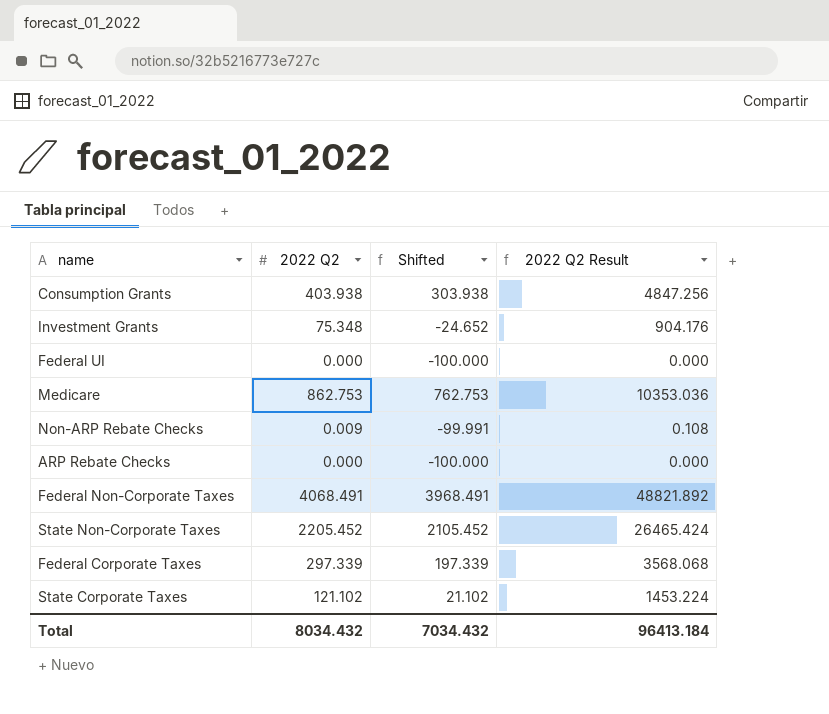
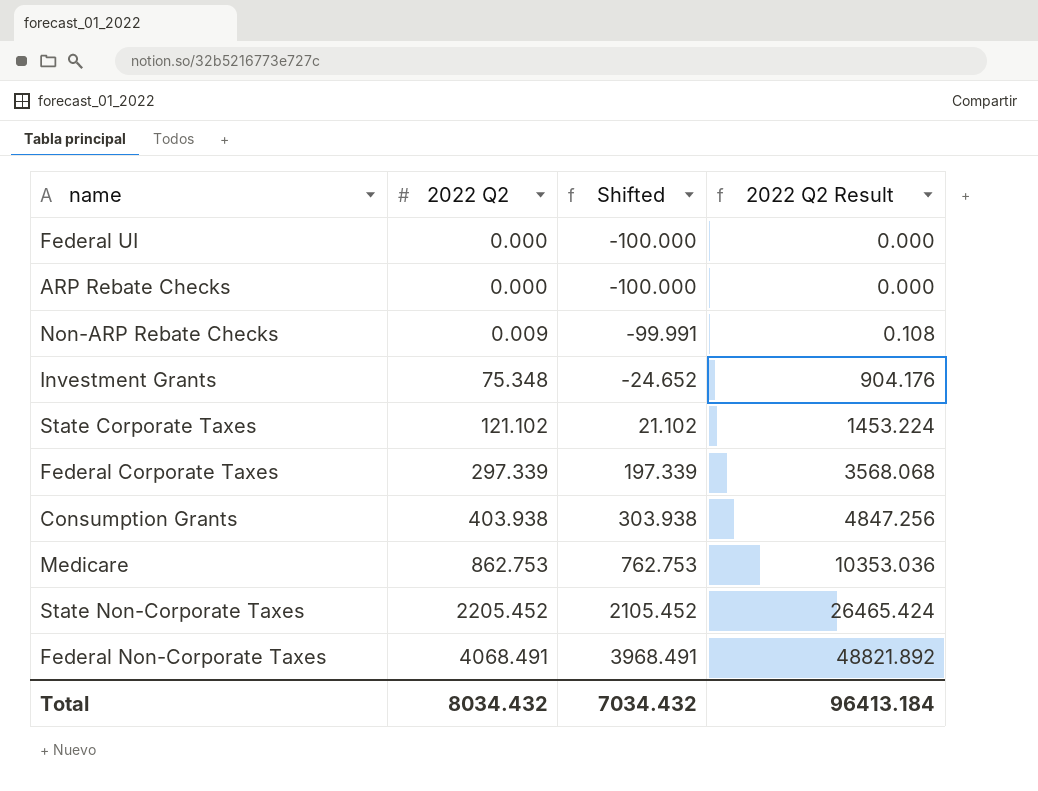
row order: none -> 2022 Q2 ascending

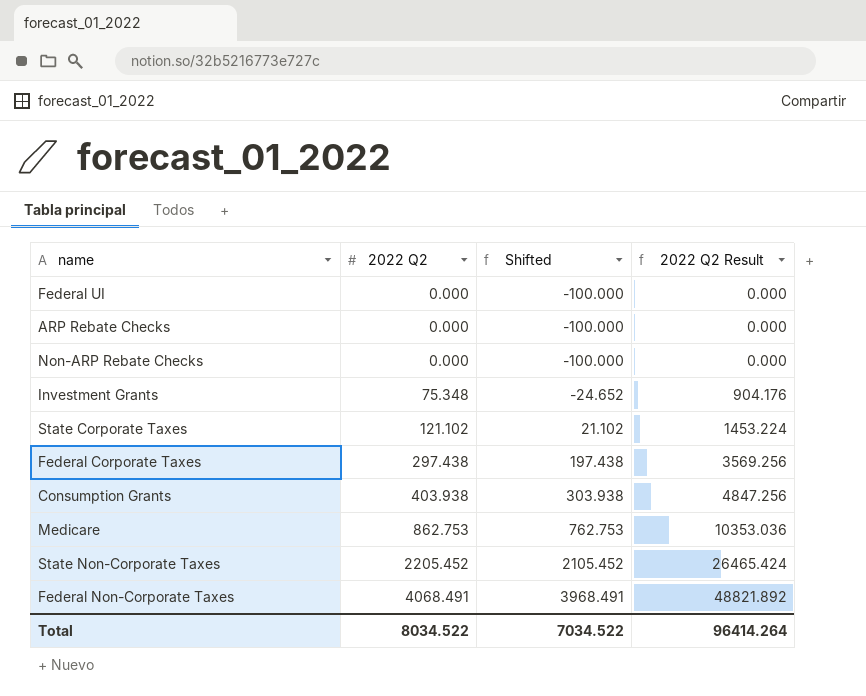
Non-ARP Rebate Checks | 2022 Q2: 0.009 -> 0.000
Non-ARP Rebate Checks | Shifted: -99.991 -> -100.000
Non-ARP Rebate Checks | 2022 Q2 Result: 0.108 -> 0.000
Federal Corporate Taxes | 2022 Q2: 297.339 -> 297.438
Federal Corporate Taxes | Shifted: 197.339 -> 197.438
Federal Corporate Taxes | 2022 Q2 Result: 3568.068 -> 3569.256
Total | 2022 Q2: 8034.432 -> 8034.522
Total | Shifted: 7034.432 -> 7034.522
Total | 2022 Q2 Result: 96413.184 -> 96414.264

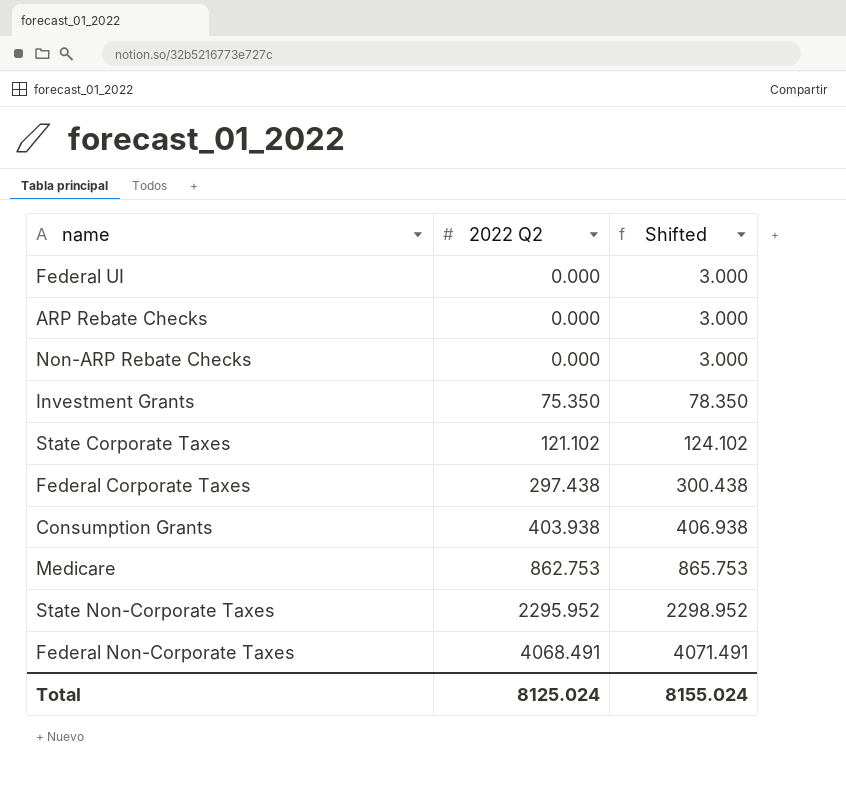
column 2022 Q2 Result | formula: [2022 Q2] * 12 -> none
column Shifted | formula: [2022 Q2] - 100 -> [2022 Q2] + 3
Investment Grants | 2022 Q2: 75.348 -> 75.350
State Non-Corporate Taxes | 2022 Q2: 2205.452 -> 2295.952
Total | 2022 Q2: 8034.522 -> 8125.024
Total | Shifted: 7034.522 -> 8155.024

